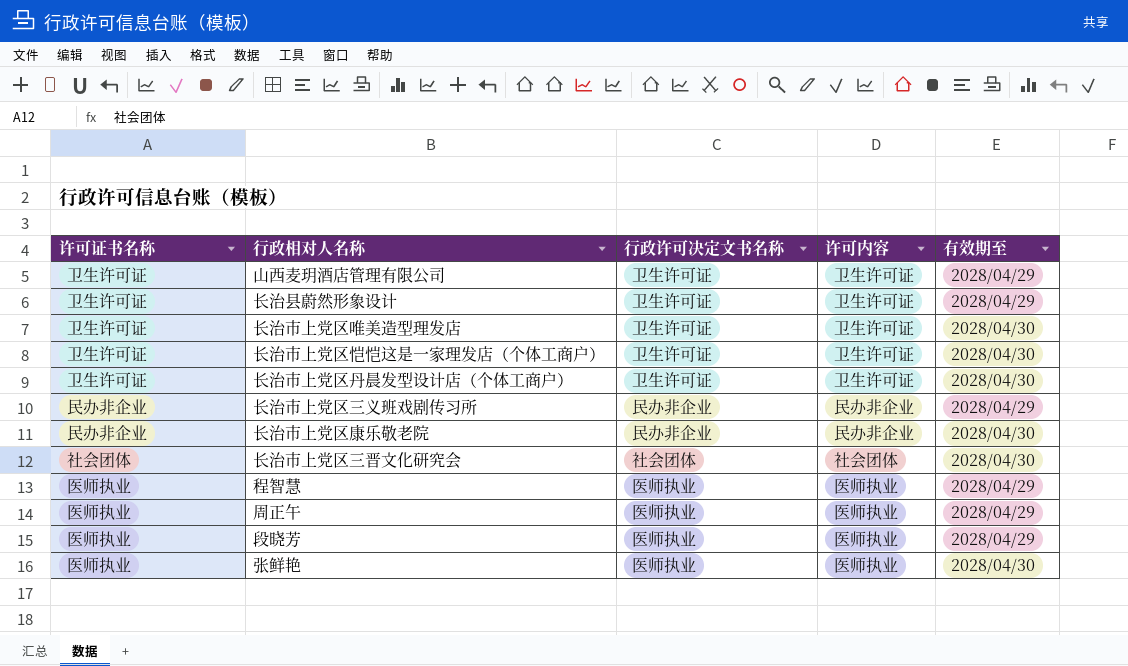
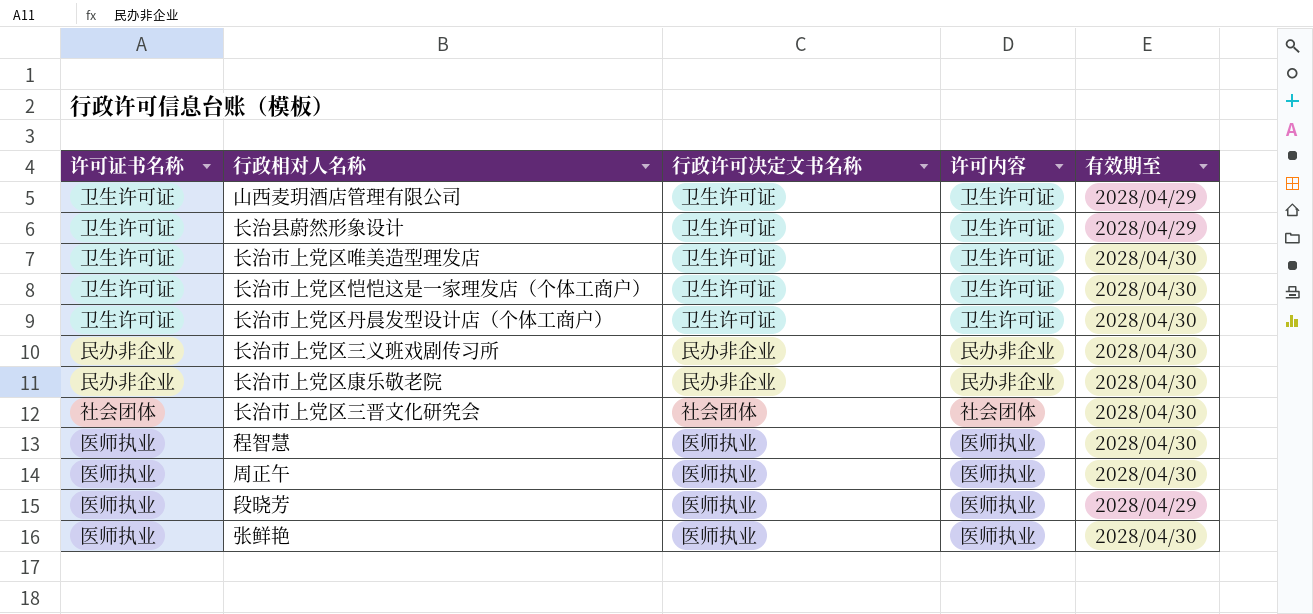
长治市上党区三义班戏剧传习所 | 有效期至: 2028/04/29 -> 2028/04/30
程智慧 | 有效期至: 2028/04/29 -> 2028/04/30
周正午 | 有效期至: 2028/04/29 -> 2028/04/30

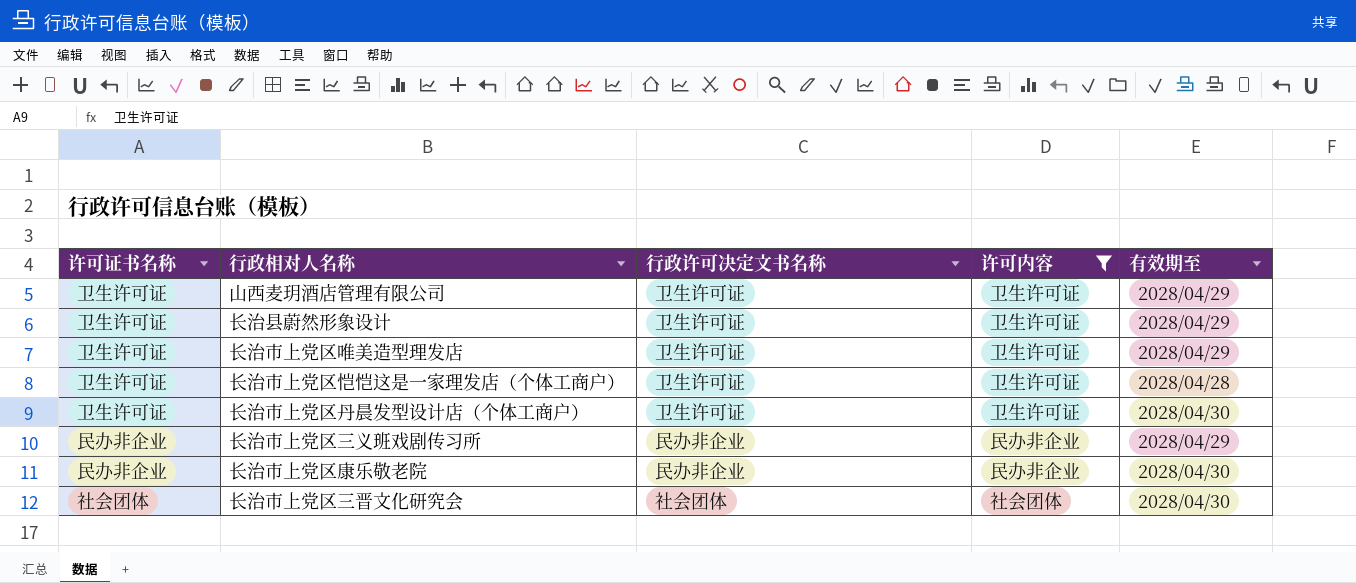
filter: none -> 许可内容 != 医师执业
长治市上党区唯美造型理发店 | 有效期至: 2028/04/30 -> 2028/04/29
长治市上党区恺恺这是一家理发店（个体工商户） | 有效期至: 2028/04/30 -> 2028/04/28
长治市上党区三义班戏剧传习所 | 有效期至: 2028/04/30 -> 2028/04/29

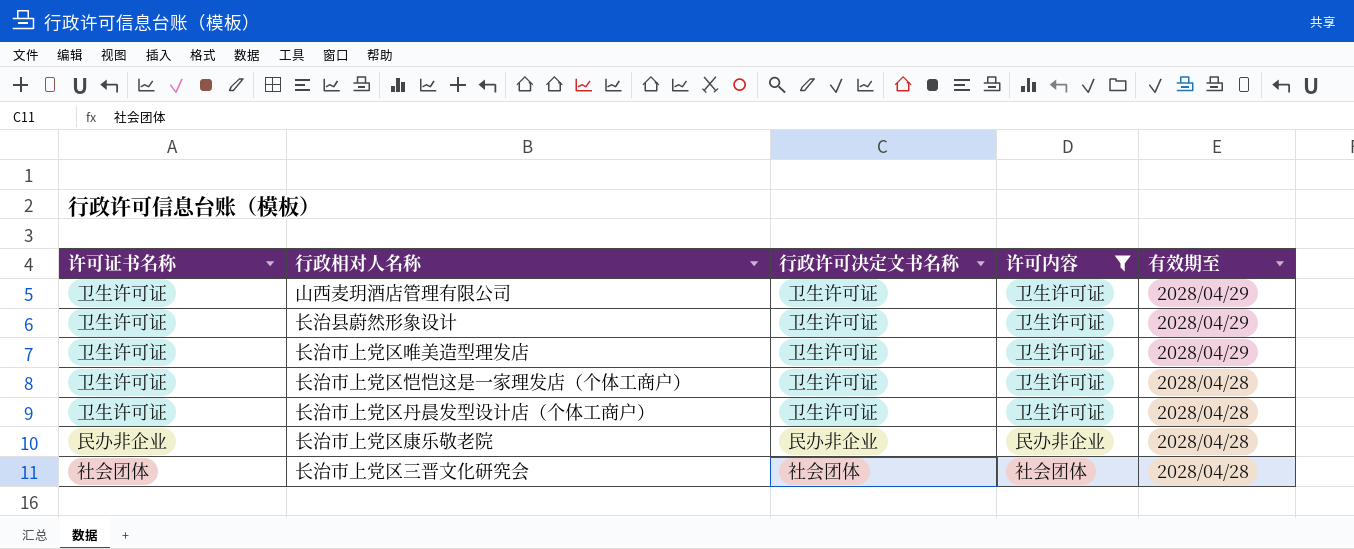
row 长治市上党区三义班戏剧传习所: 民办非企业 | 民办非企业 | 民办非企业 | 2028/04/29 -> none
长治市上党区丹晨发型设计店（个体工商户） | 有效期至: 2028/04/30 -> 2028/04/28
长治市上党区康乐敬老院 | 有效期至: 2028/04/30 -> 2028/04/28
长治市上党区三晋文化研究会 | 有效期至: 2028/04/30 -> 2028/04/28

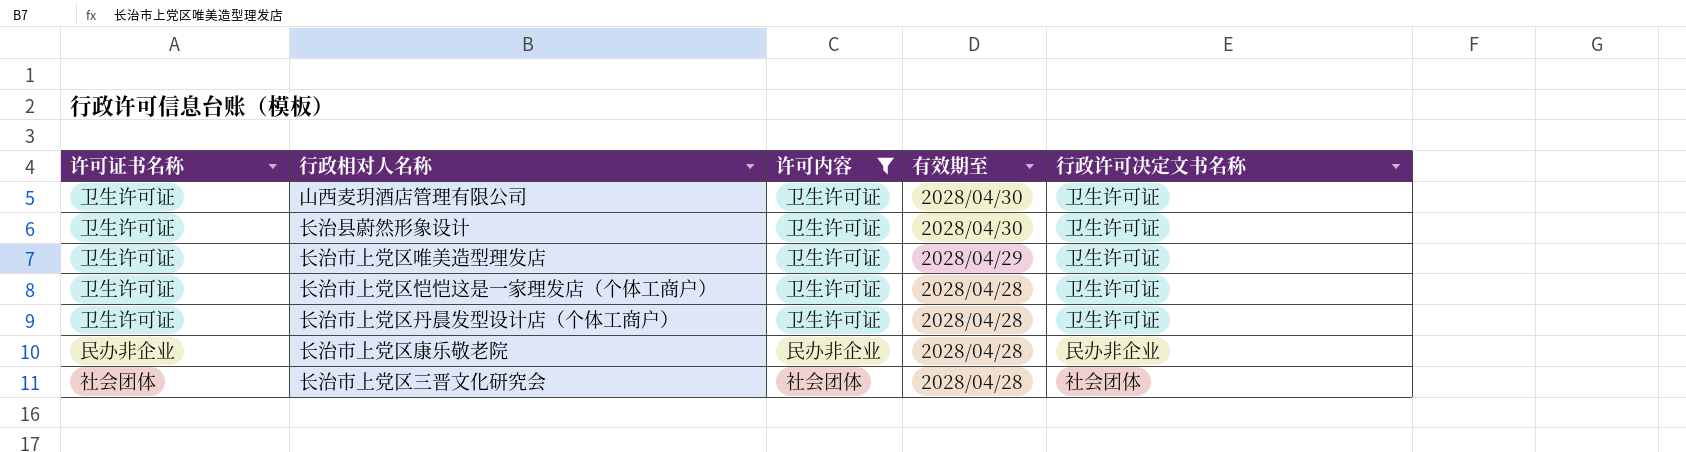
column 行政许可决定文书名称 | position: 3 -> 5
山西麦玥酒店管理有限公司 | 有效期至: 2028/04/29 -> 2028/04/30
长治县蔚然形象设计 | 有效期至: 2028/04/29 -> 2028/04/30

